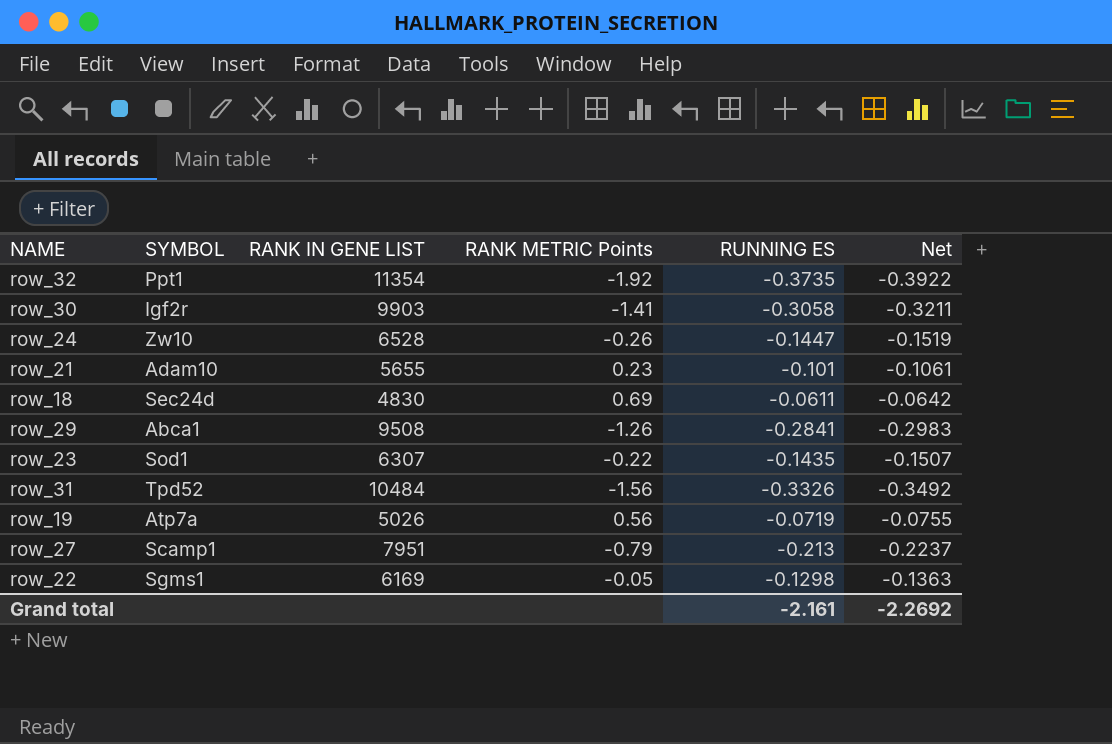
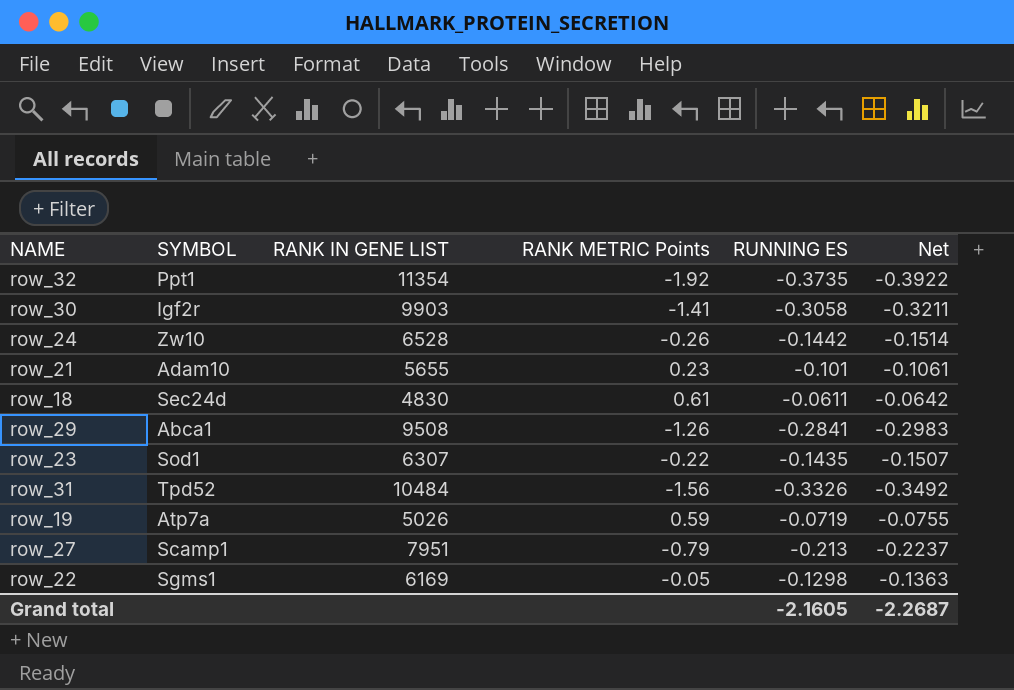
row_24 | RUNNING ES: -0.1447 -> -0.1442
row_24 | Net: -0.1519 -> -0.1514
row_18 | RANK METRIC Points: 0.69 -> 0.61
row_19 | RANK METRIC Points: 0.56 -> 0.59
Grand total | RUNNING ES: -2.161 -> -2.1605
Grand total | Net: -2.2692 -> -2.2687

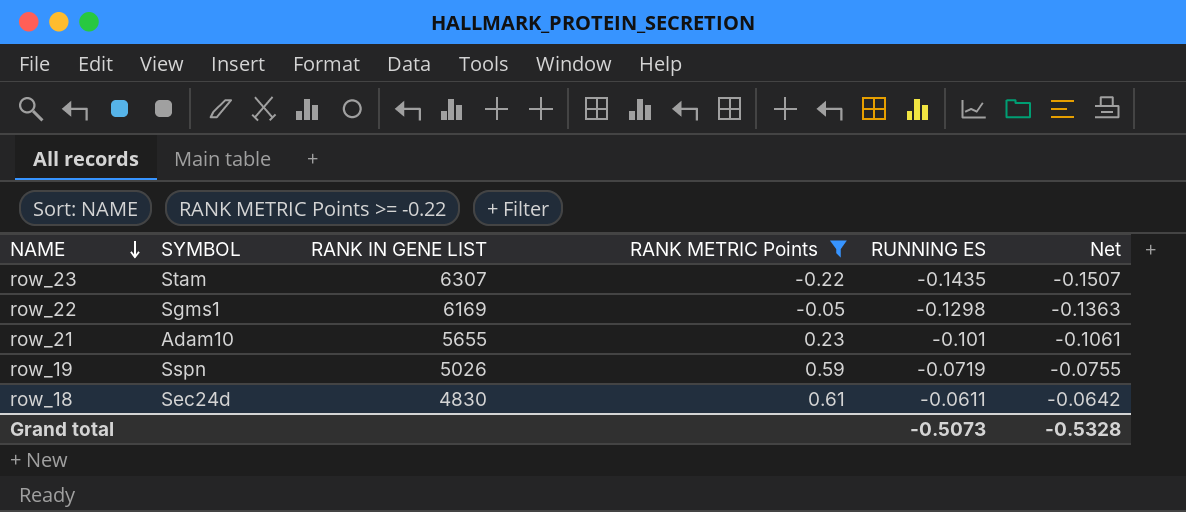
filter: none -> RANK METRIC Points >= -0.22
row order: none -> NAME descending
row_23 | SYMBOL: Sod1 -> Stam
row_19 | SYMBOL: Atp7a -> Sspn
Grand total | RUNNING ES: -2.1605 -> -0.5073
Grand total | Net: -2.2687 -> -0.5328

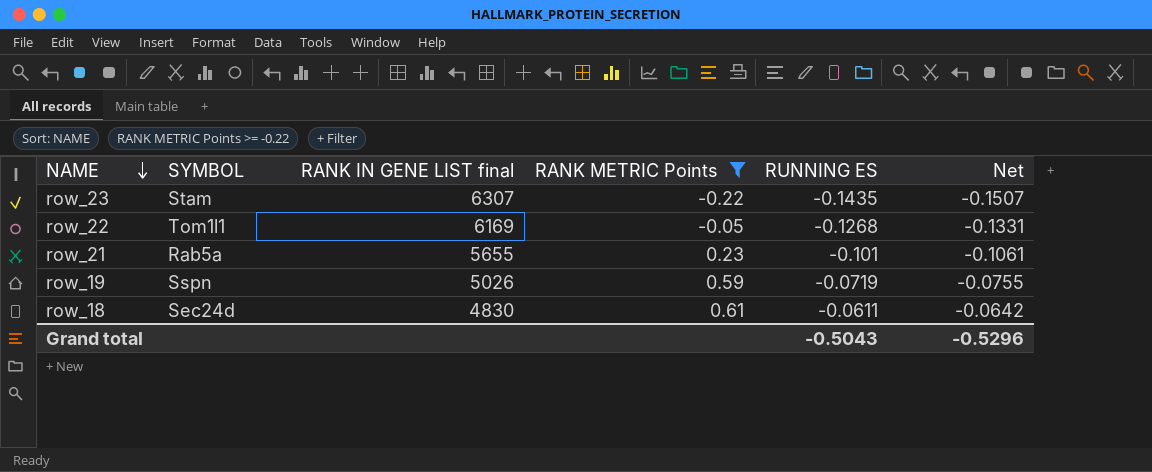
column name: RANK IN GENE LIST -> RANK IN GENE LIST final
row_22 | SYMBOL: Sgms1 -> Tom1l1
row_22 | RUNNING ES: -0.1298 -> -0.1268
row_22 | Net: -0.1363 -> -0.1331
row_21 | SYMBOL: Adam10 -> Rab5a
Grand total | RUNNING ES: -0.5073 -> -0.5043
Grand total | Net: -0.5328 -> -0.5296

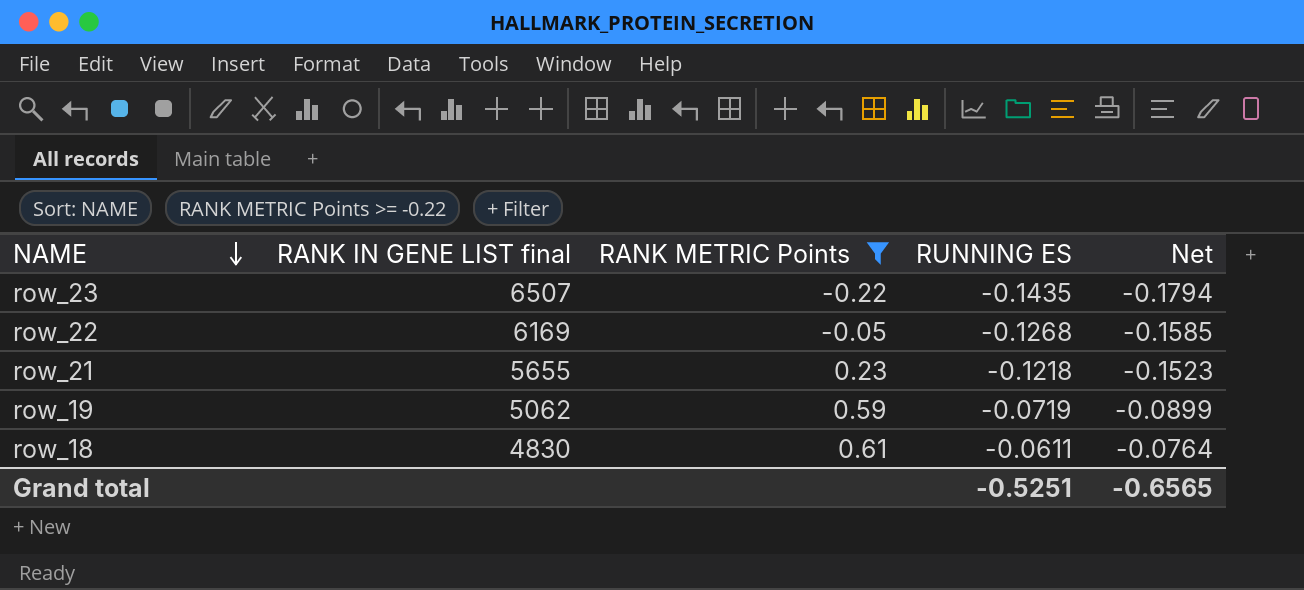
column SYMBOL | position: 2 -> none
column Net | formula: [RUNNING ES] * 1.05 -> [RUNNING ES] * 1.25
row_23 | RANK IN GENE LIST final: 6307 -> 6507
row_21 | RUNNING ES: -0.101 -> -0.1218
row_19 | RANK IN GENE LIST final: 5026 -> 5062
Grand total | RUNNING ES: -0.5043 -> -0.5251
Grand total | Net: -0.5296 -> -0.6565

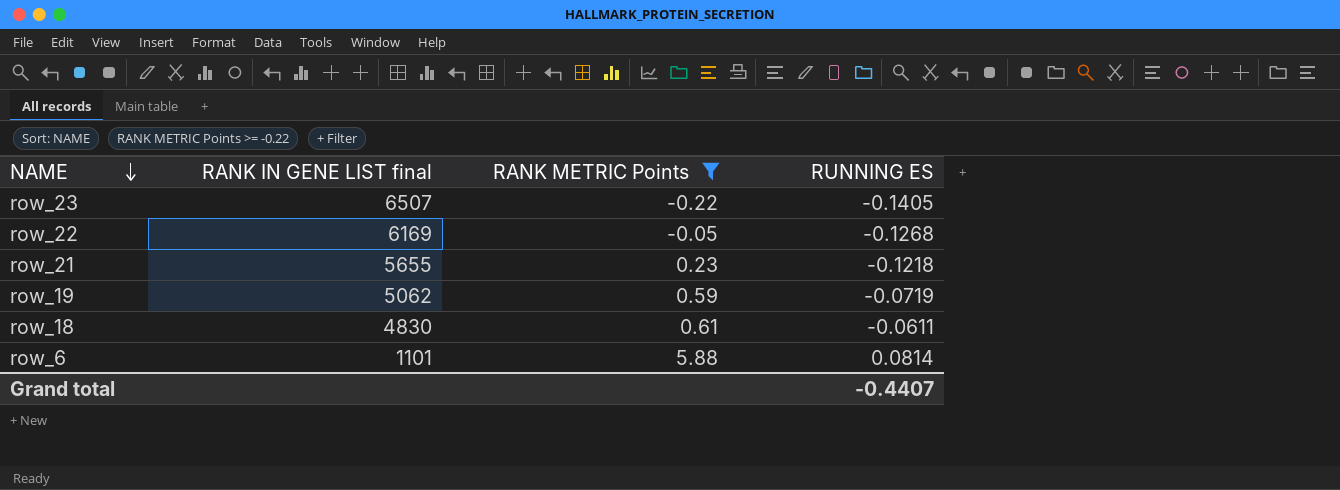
column Net | formula: [RUNNING ES] * 1.25 -> none
row_23 | RUNNING ES: -0.1435 -> -0.1405
row row_6: none -> 1101 | 5.88 | 0.0814
Grand total | RUNNING ES: -0.5251 -> -0.4407

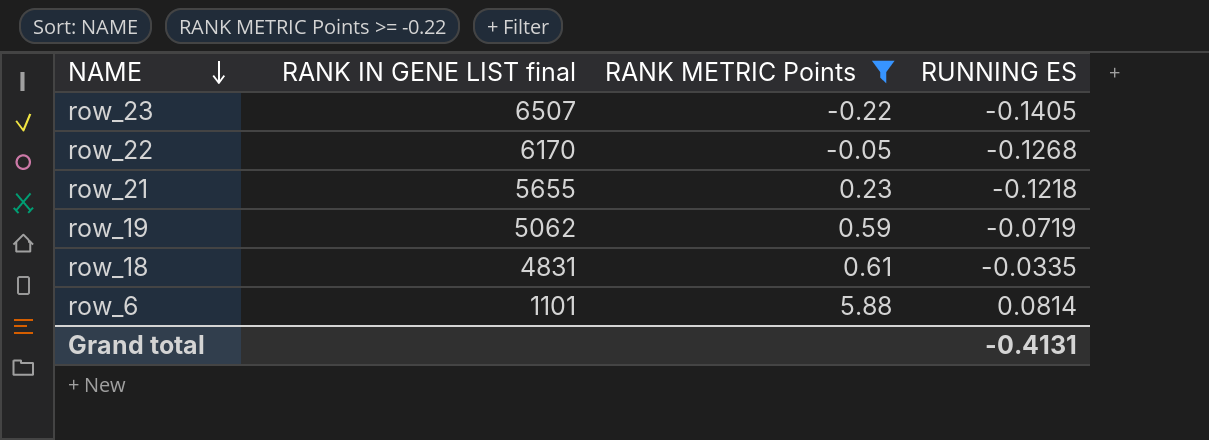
row_22 | RANK IN GENE LIST final: 6169 -> 6170
row_18 | RANK IN GENE LIST final: 4830 -> 4831
row_18 | RUNNING ES: -0.0611 -> -0.0335
Grand total | RUNNING ES: -0.4407 -> -0.4131

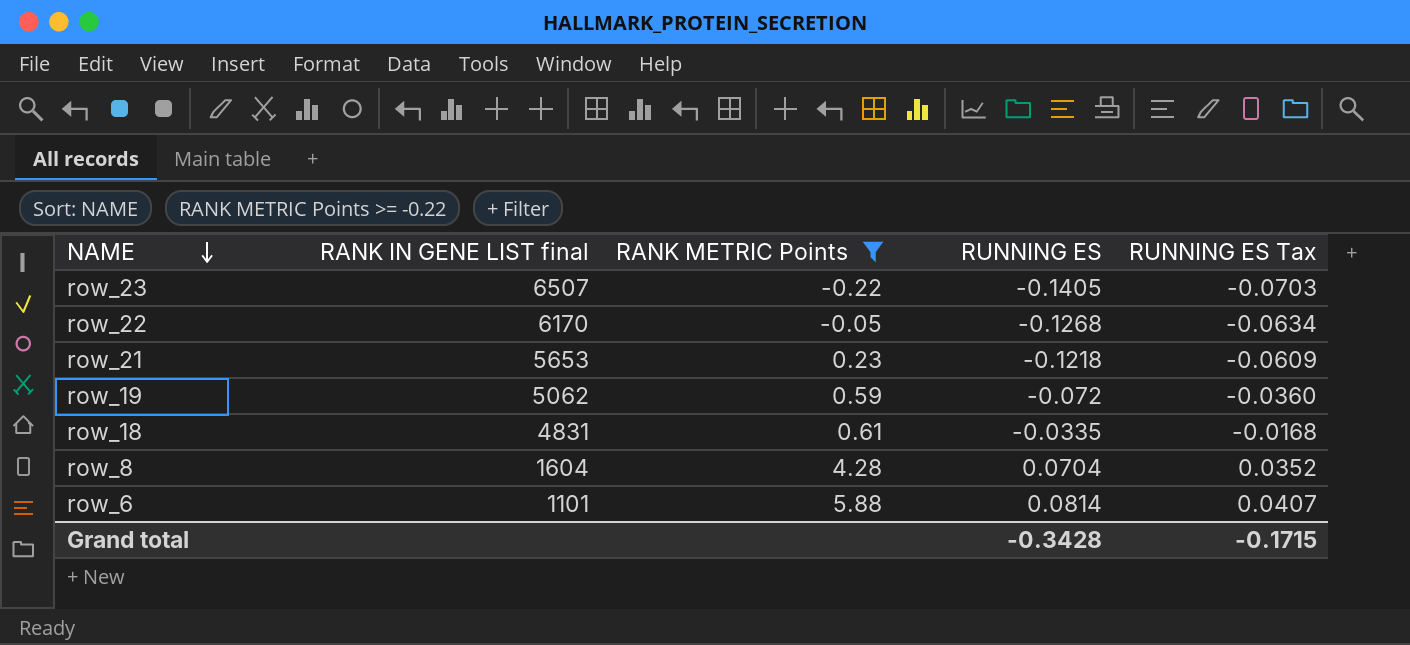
column RUNNING ES Tax | formula: none -> [RUNNING ES] * 0.5
row_21 | RANK IN GENE LIST final: 5655 -> 5653
row_19 | RUNNING ES: -0.0719 -> -0.072
row row_8: none -> 1604 | 4.28 | 0.0704 | 0.0352
Grand total | RUNNING ES: -0.4131 -> -0.3428

